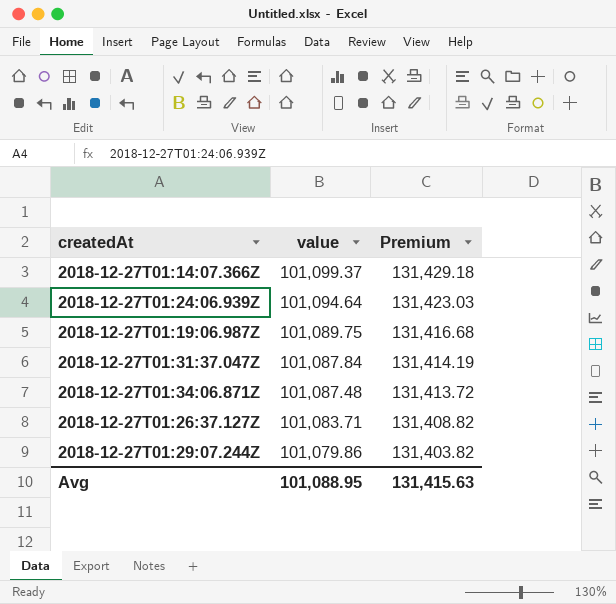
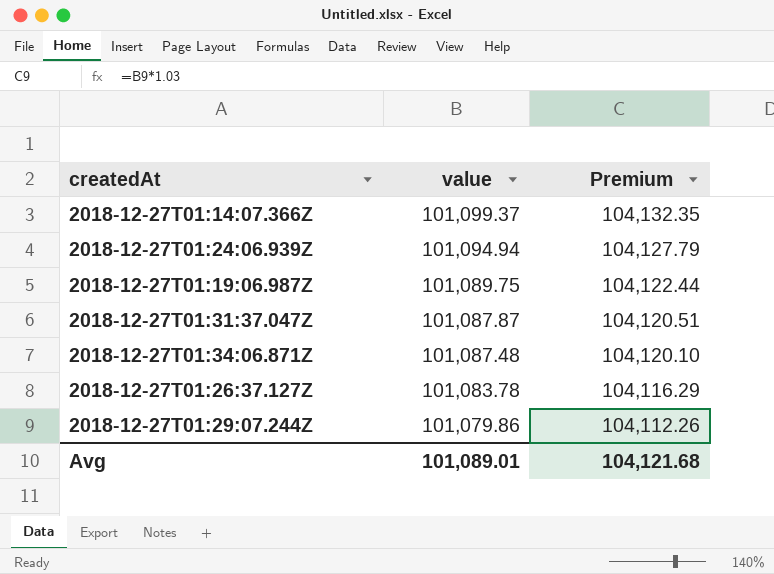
column Premium | formula: [value] * 1.3 -> [value] * 1.03
2018-12-27T01:24:06.939Z | value: 101,094.64 -> 101,094.94
2018-12-27T01:31:37.047Z | value: 101,087.84 -> 101,087.87
2018-12-27T01:26:37.127Z | value: 101,083.71 -> 101,083.78
Avg | value: 101,088.95 -> 101,089.01
Avg | Premium: 131,415.63 -> 104,121.68

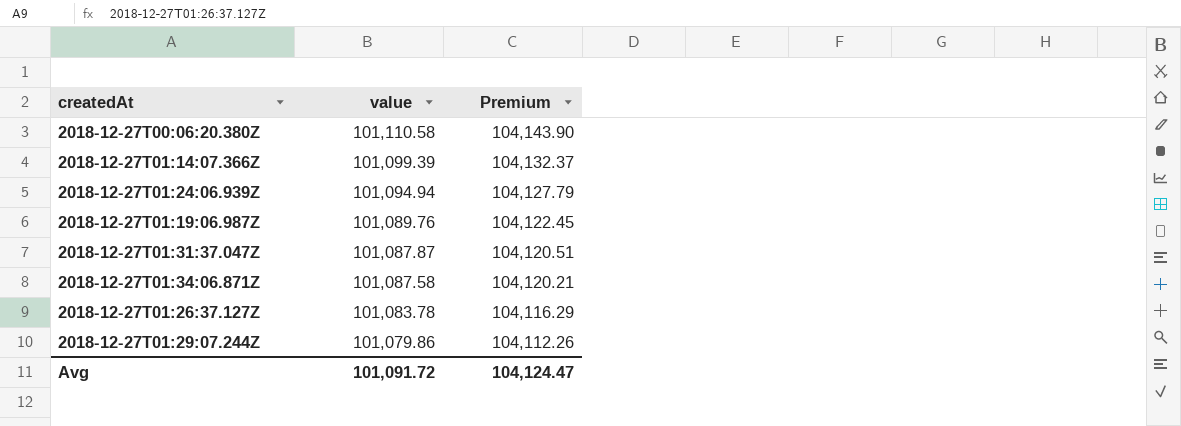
row 2018-12-27T00:06:20.380Z: none -> 101,110.58 | 104,143.90
2018-12-27T01:14:07.366Z | value: 101,099.37 -> 101,099.39
2018-12-27T01:14:07.366Z | Premium: 104,132.35 -> 104,132.37
2018-12-27T01:19:06.987Z | value: 101,089.75 -> 101,089.76
2018-12-27T01:19:06.987Z | Premium: 104,122.44 -> 104,122.45
2018-12-27T01:34:06.871Z | value: 101,087.48 -> 101,087.58
2018-12-27T01:34:06.871Z | Premium: 104,120.10 -> 104,120.21
Avg | value: 101,089.01 -> 101,091.72
Avg | Premium: 104,121.68 -> 104,124.47

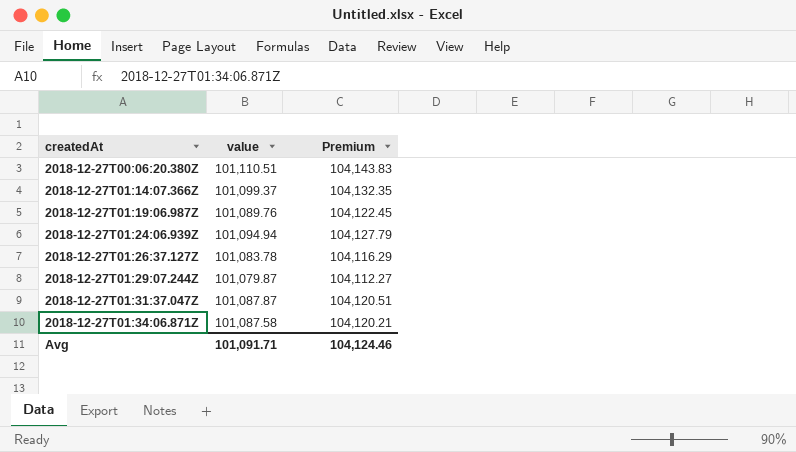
row order: value descending -> createdAt ascending
2018-12-27T00:06:20.380Z | value: 101,110.58 -> 101,110.51
2018-12-27T00:06:20.380Z | Premium: 104,143.90 -> 104,143.83
2018-12-27T01:14:07.366Z | value: 101,099.39 -> 101,099.37
2018-12-27T01:14:07.366Z | Premium: 104,132.37 -> 104,132.35
2018-12-27T01:29:07.244Z | value: 101,079.86 -> 101,079.87
2018-12-27T01:29:07.244Z | Premium: 104,112.26 -> 104,112.27
Avg | value: 101,091.72 -> 101,091.71
Avg | Premium: 104,124.47 -> 104,124.46

